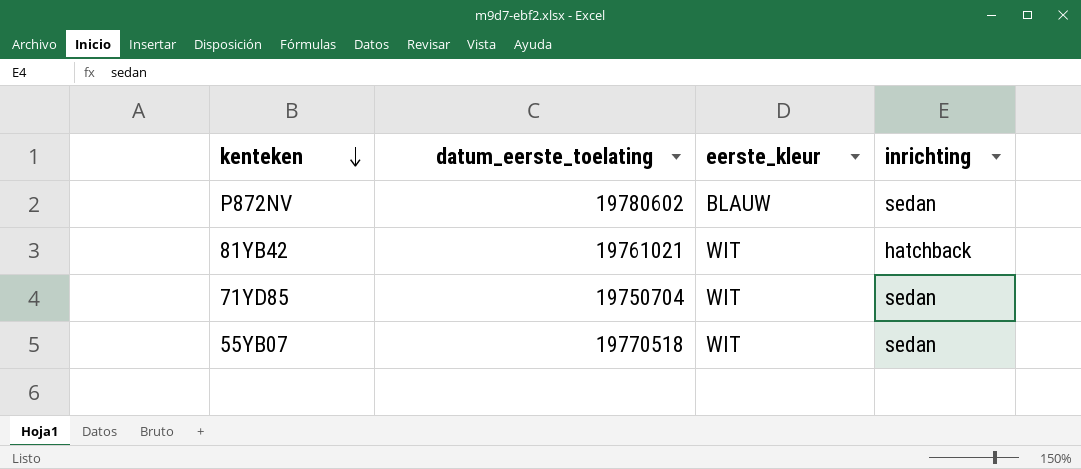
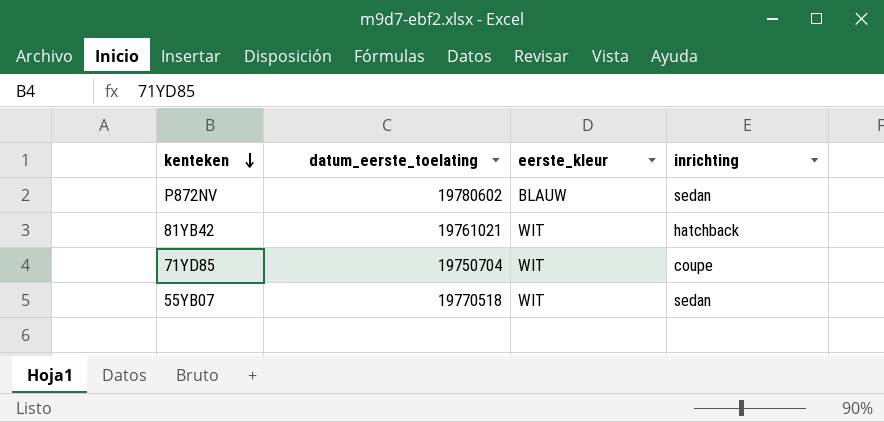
71YD85 | inrichting: sedan -> coupe

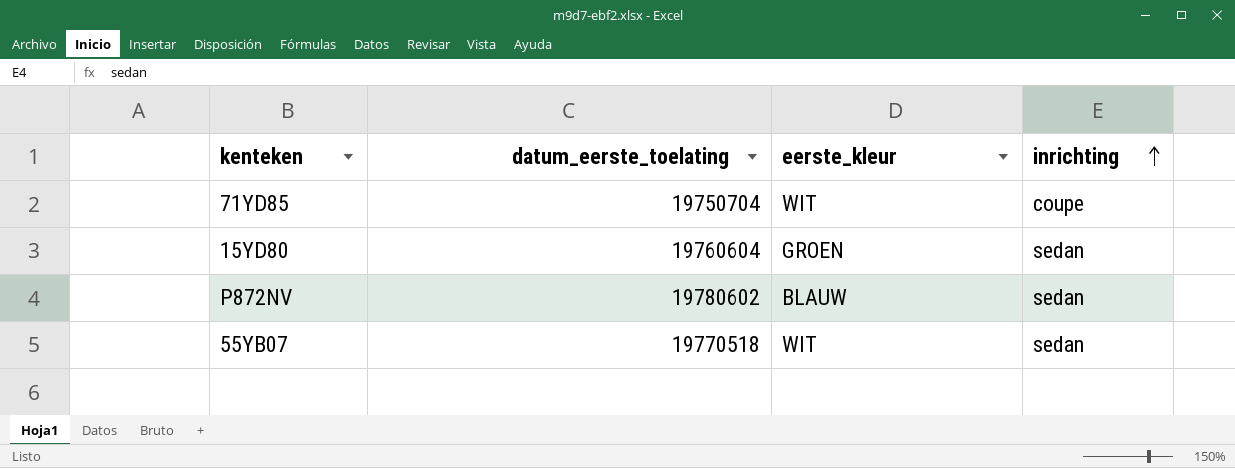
row order: kenteken descending -> inrichting ascending
row 81YB42: 19761021 | WIT | hatchback -> none
row 15YD80: none -> 19760604 | GROEN | sedan

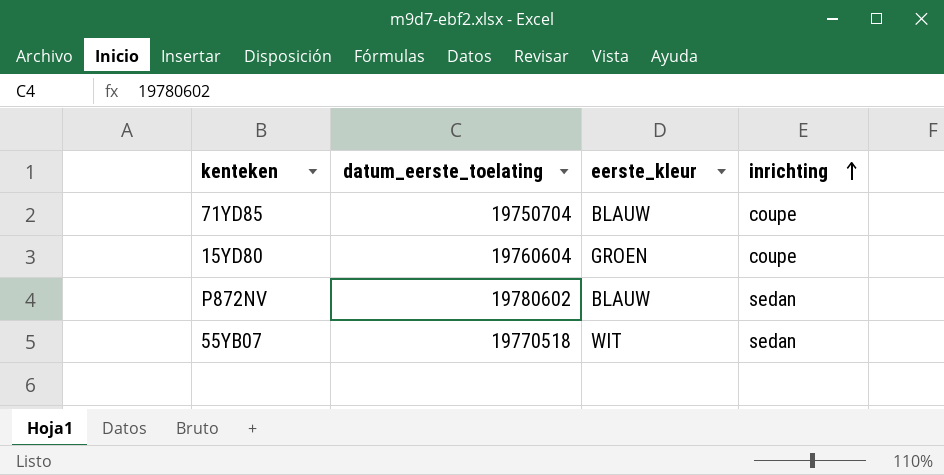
71YD85 | eerste_kleur: WIT -> BLAUW
15YD80 | inrichting: sedan -> coupe

